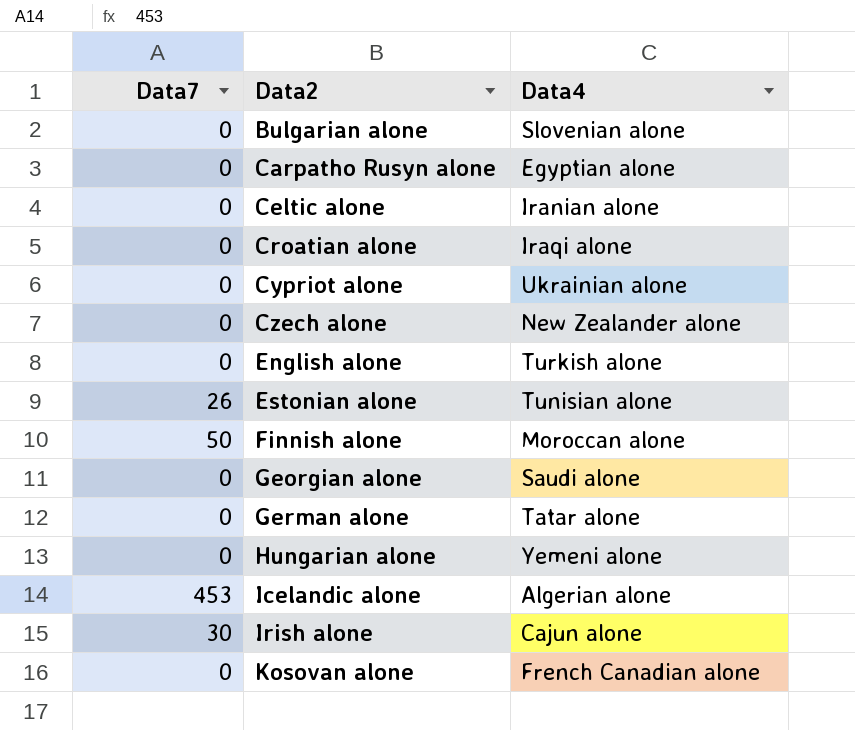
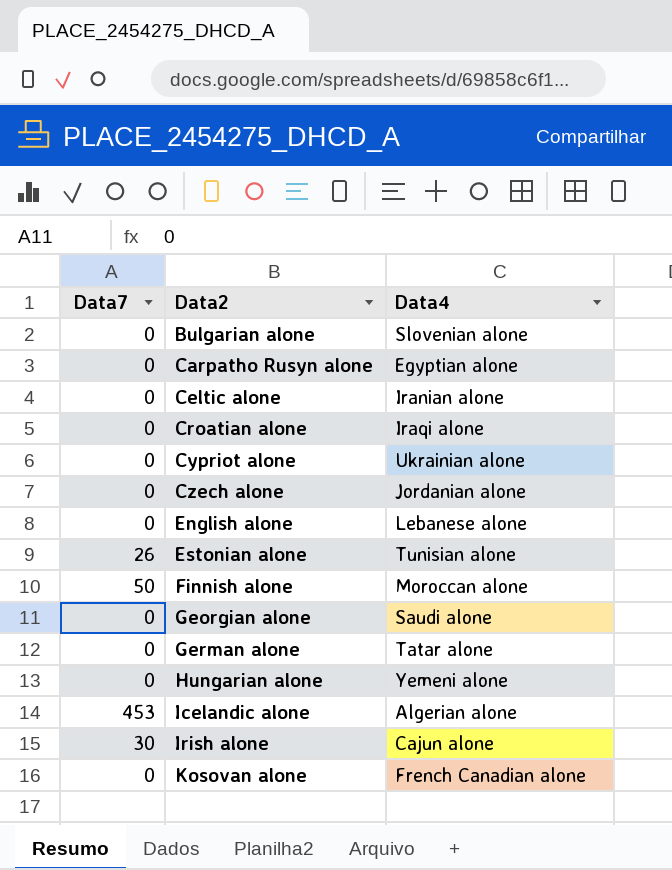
Czech alone | Data4: New Zealander alone -> Jordanian alone
English alone | Data4: Turkish alone -> Lebanese alone

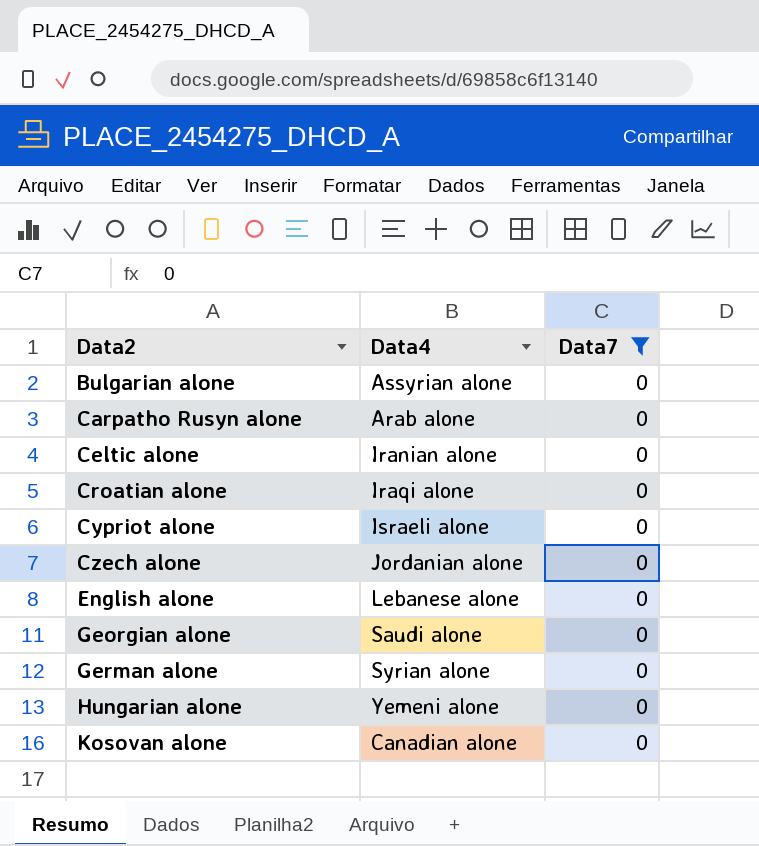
filter: none -> Data7 = 0
column Data7 | position: 1 -> 3
Bulgarian alone | Data4: Slovenian alone -> Assyrian alone
Carpatho Rusyn alone | Data4: Egyptian alone -> Arab alone
Cypriot alone | Data4: Ukrainian alone -> Israeli alone
German alone | Data4: Tatar alone -> Syrian alone
Kosovan alone | Data4: French Canadian alone -> Canadian alone

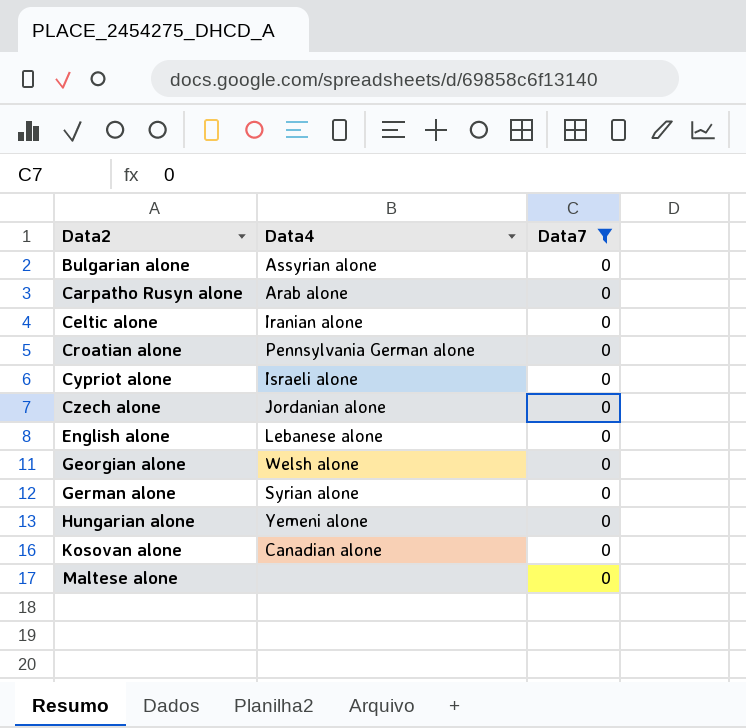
Croatian alone | Data4: Iraqi alone -> Pennsylvania German alone
Georgian alone | Data4: Saudi alone -> Welsh alone
row Maltese alone: none -> none | 0

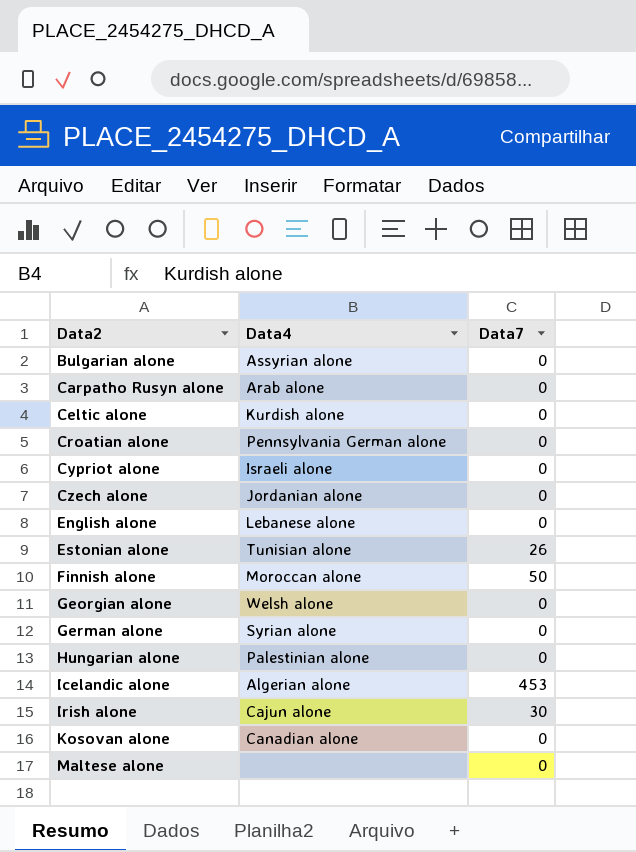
filter: Data7 = 0 -> none
Celtic alone | Data4: Iranian alone -> Kurdish alone
Hungarian alone | Data4: Yemeni alone -> Palestinian alone

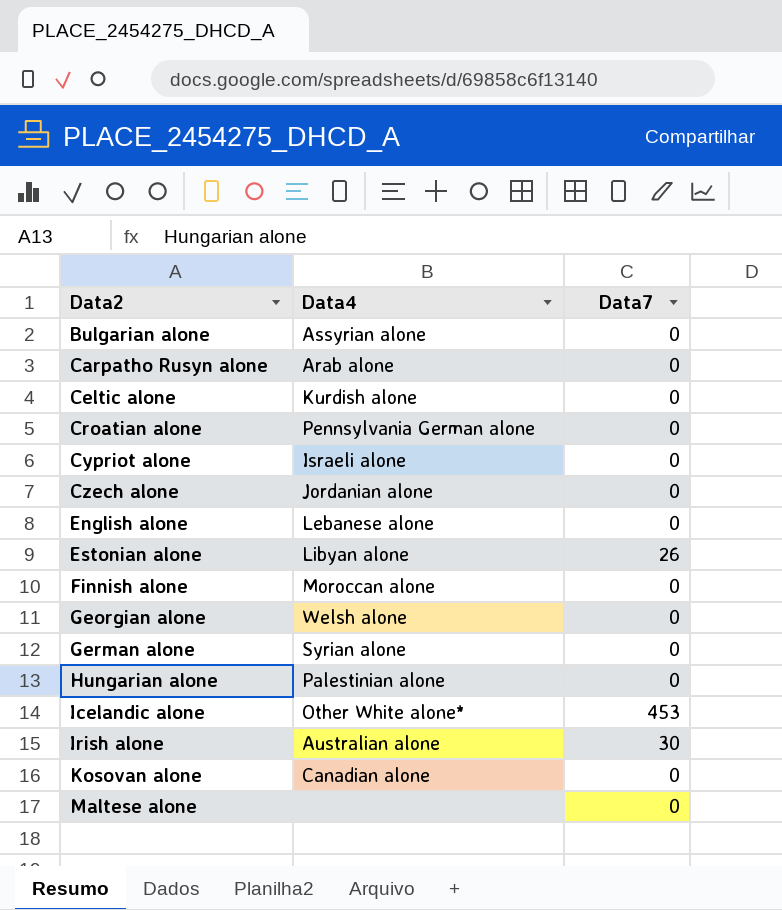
Estonian alone | Data4: Tunisian alone -> Libyan alone
Finnish alone | Data7: 50 -> 0
Icelandic alone | Data4: Algerian alone -> Other White alone*
Irish alone | Data4: Cajun alone -> Australian alone

